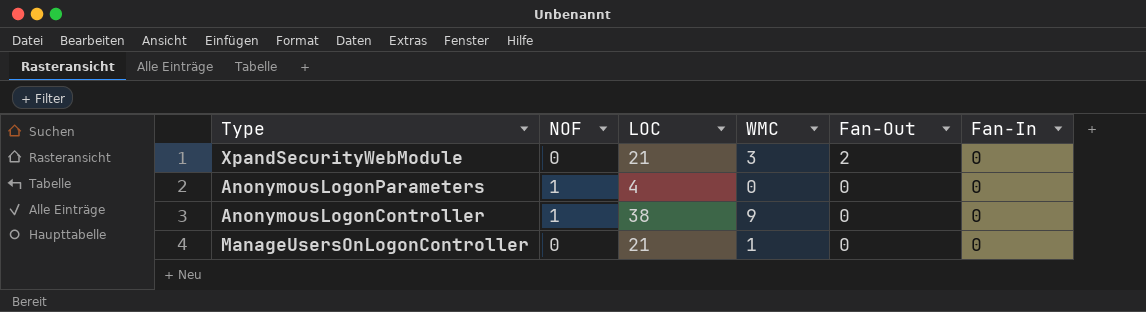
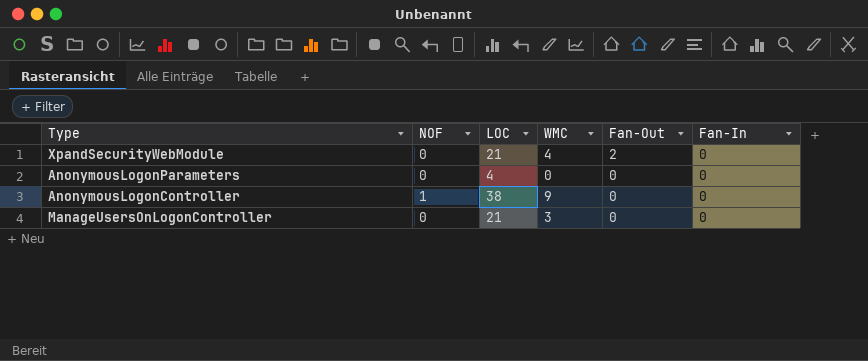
XpandSecurityWebModule | WMC: 3 -> 4
AnonymousLogonParameters | NOF: 1 -> 0
ManageUsersOnLogonController | WMC: 1 -> 3

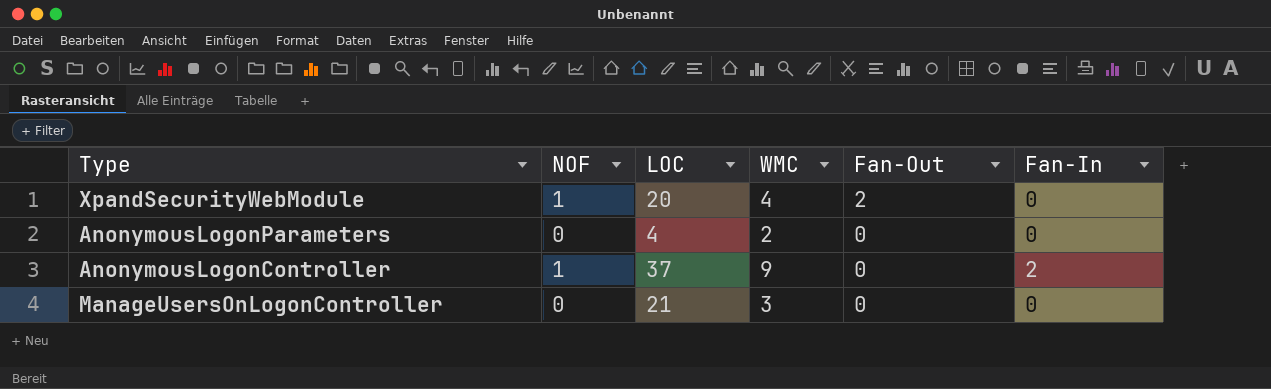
XpandSecurityWebModule | NOF: 0 -> 1
XpandSecurityWebModule | LOC: 21 -> 20
AnonymousLogonParameters | WMC: 0 -> 2
AnonymousLogonController | LOC: 38 -> 37
AnonymousLogonController | Fan-In: 0 -> 2

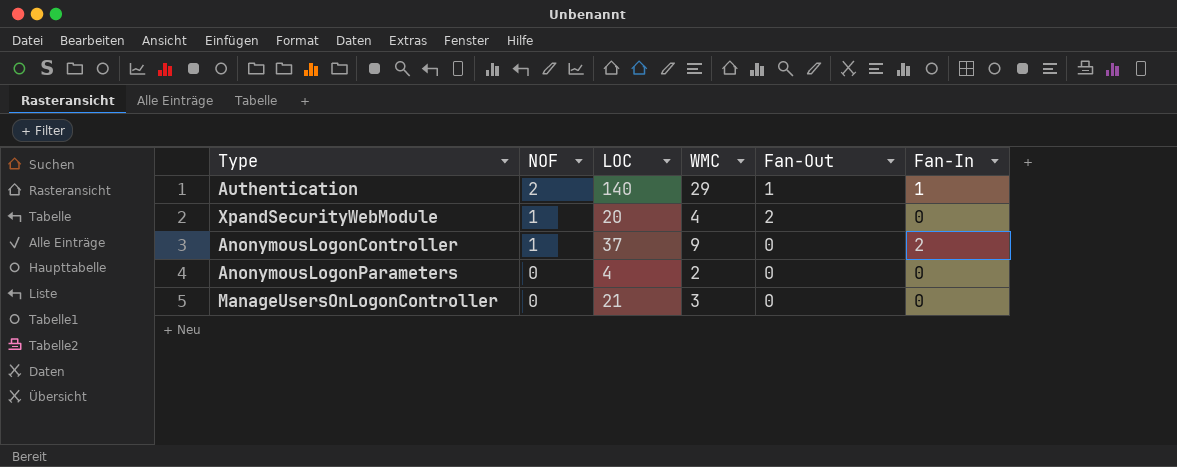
row order: Fan-Out descending -> NOF descending
row Authentication: none -> 2 | 140 | 29 | 1 | 1

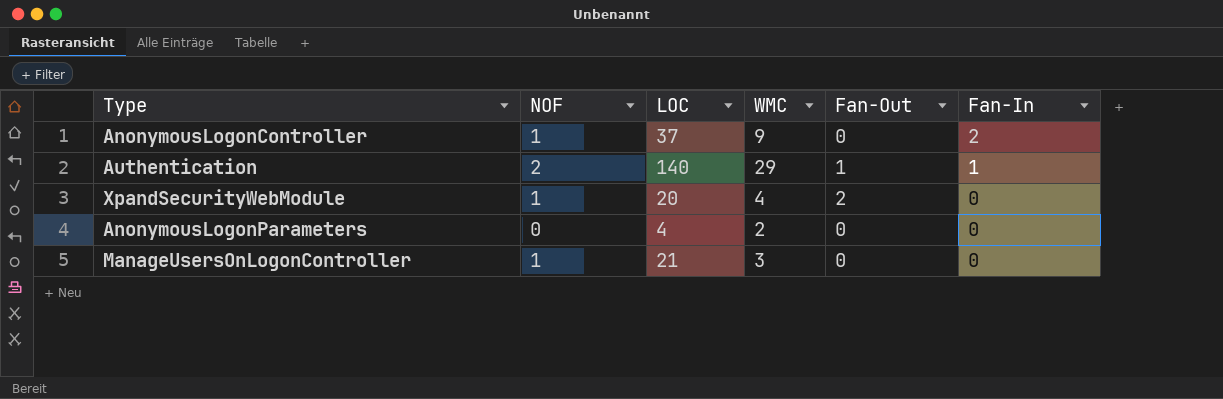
row order: NOF descending -> Fan-In descending
ManageUsersOnLogonController | NOF: 0 -> 1

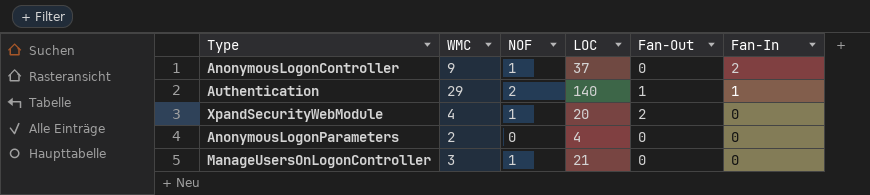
column WMC | position: 4 -> 2

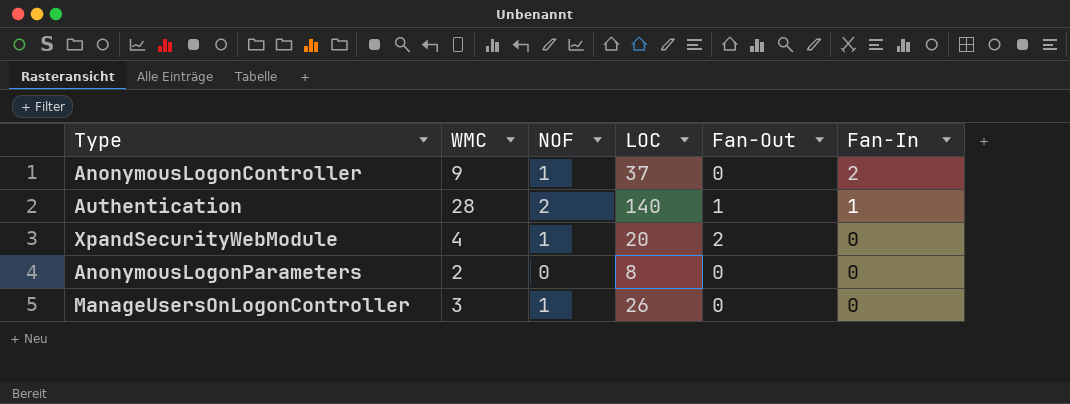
Authentication | WMC: 29 -> 28
AnonymousLogonParameters | LOC: 4 -> 8
ManageUsersOnLogonController | LOC: 21 -> 26

